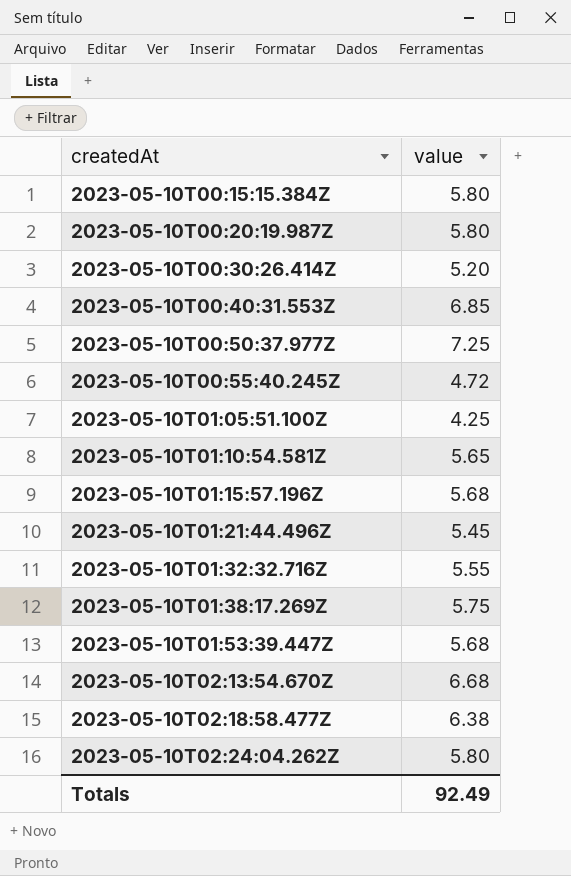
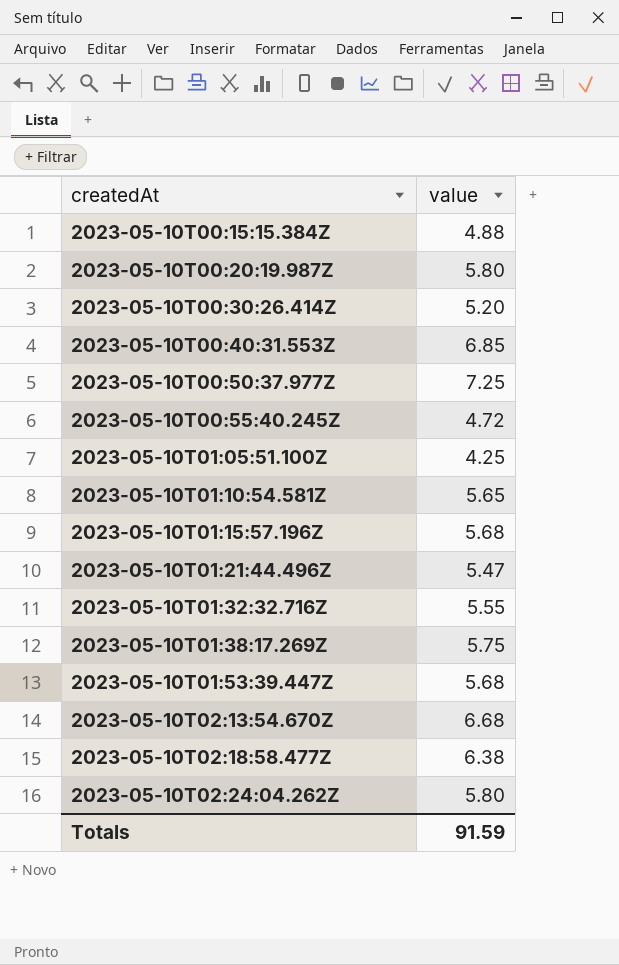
2023-05-10T00:15:15.384Z | value: 5.80 -> 4.88
2023-05-10T01:21:44.496Z | value: 5.45 -> 5.47
Totals | value: 92.49 -> 91.59

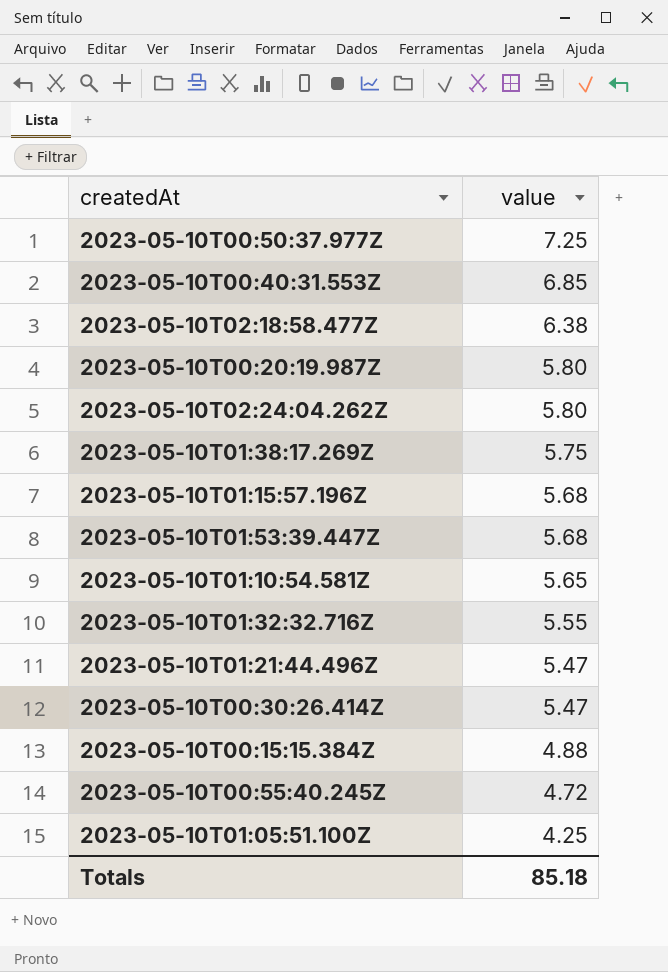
row order: createdAt ascending -> value descending
row 2023-05-10T02:13:54.670Z: 6.68 -> none
2023-05-10T00:30:26.414Z | value: 5.20 -> 5.47
Totals | value: 91.59 -> 85.18

